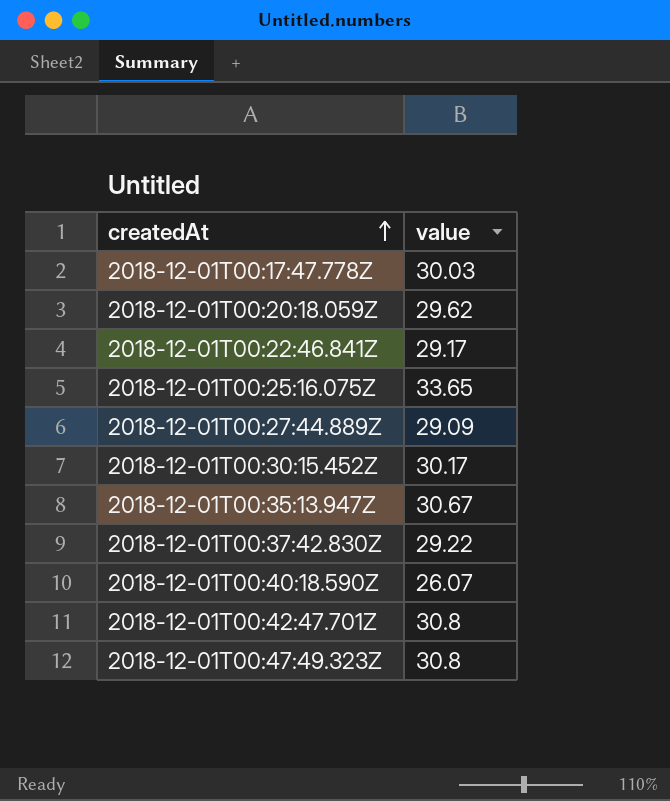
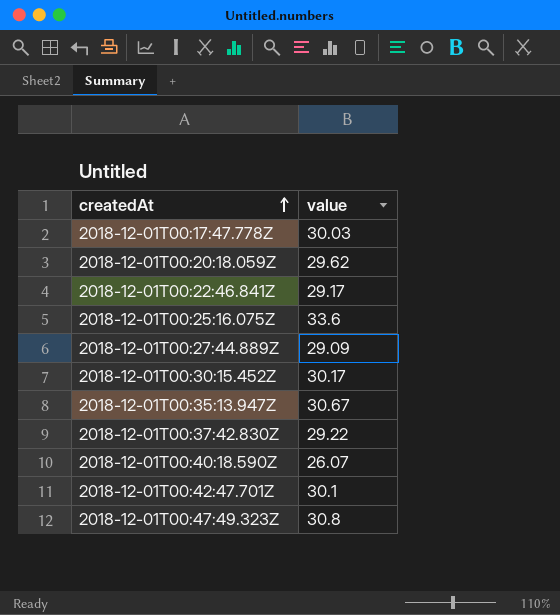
2018-12-01T00:25:16.075Z | value: 33.65 -> 33.6
2018-12-01T00:42:47.701Z | value: 30.8 -> 30.1

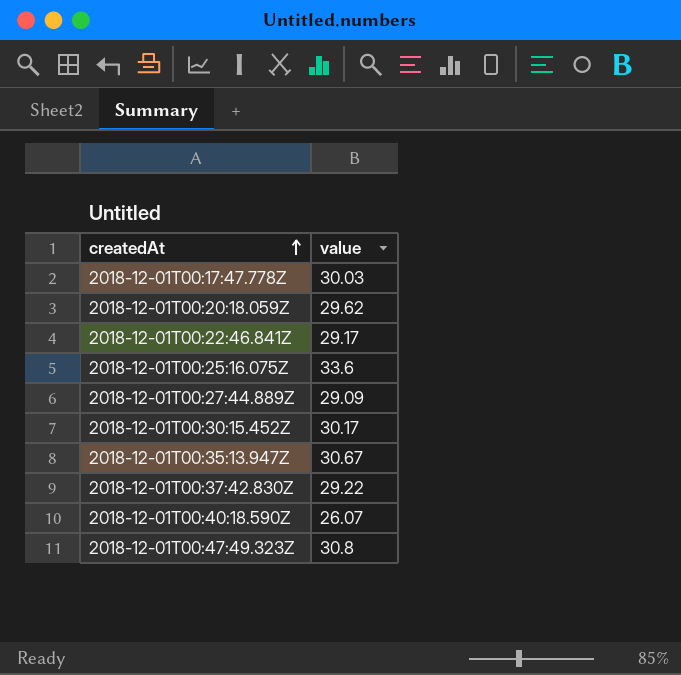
row 2018-12-01T00:42:47.701Z: 30.1 -> none

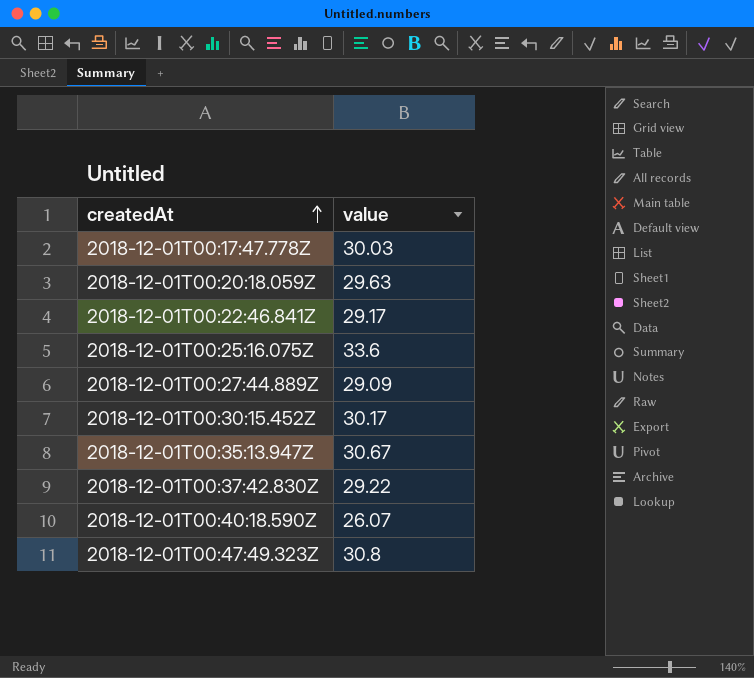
2018-12-01T00:20:18.059Z | value: 29.62 -> 29.63

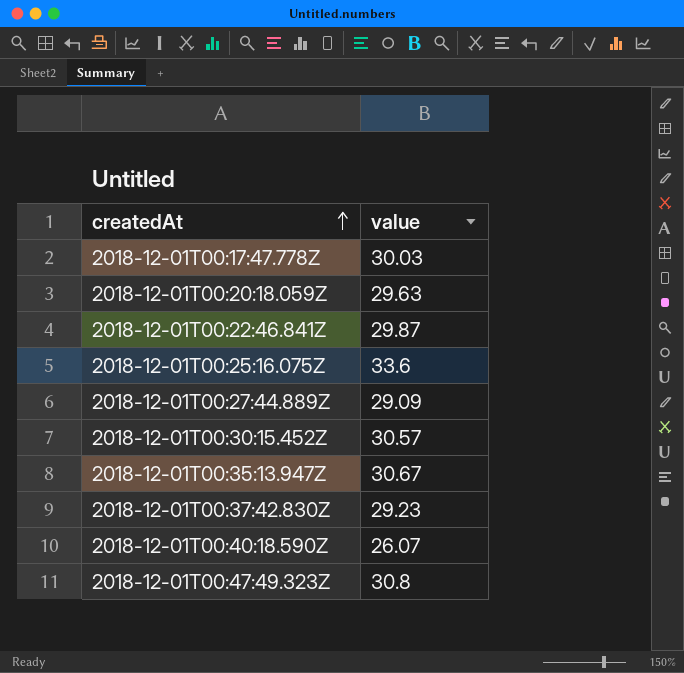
2018-12-01T00:22:46.841Z | value: 29.17 -> 29.87
2018-12-01T00:30:15.452Z | value: 30.17 -> 30.57
2018-12-01T00:37:42.830Z | value: 29.22 -> 29.23

